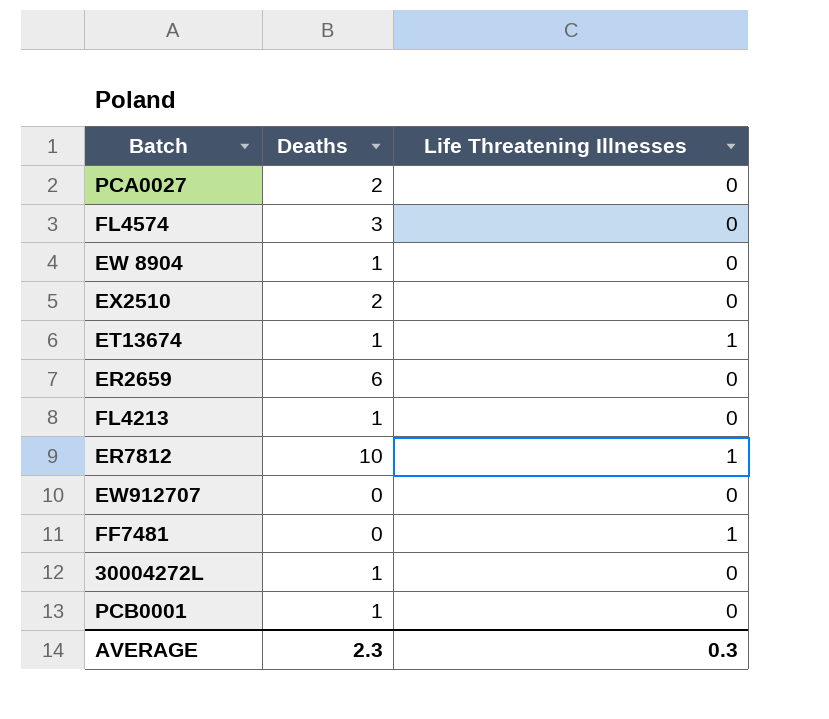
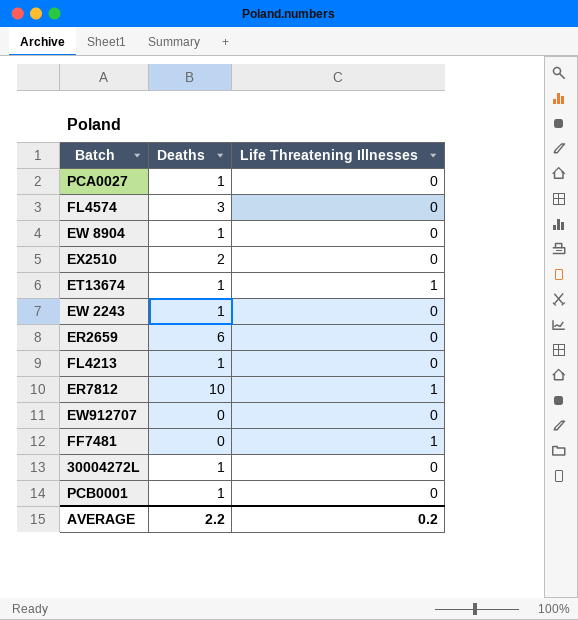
PCA0027 | Deaths: 2 -> 1
row EW 2243: none -> 1 | 0
AVERAGE | Deaths: 2.3 -> 2.2
AVERAGE | Life Threatening Illnesses: 0.3 -> 0.2

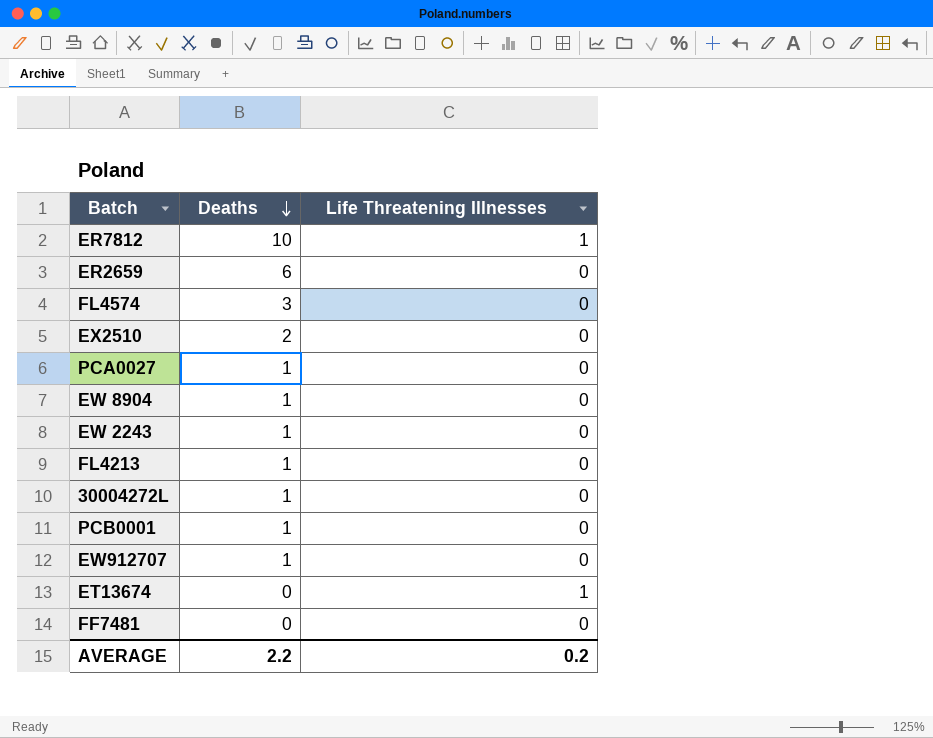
row order: none -> Deaths descending
EW912707 | Deaths: 0 -> 1
ET13674 | Deaths: 1 -> 0
FF7481 | Life Threatening Illnesses: 1 -> 0

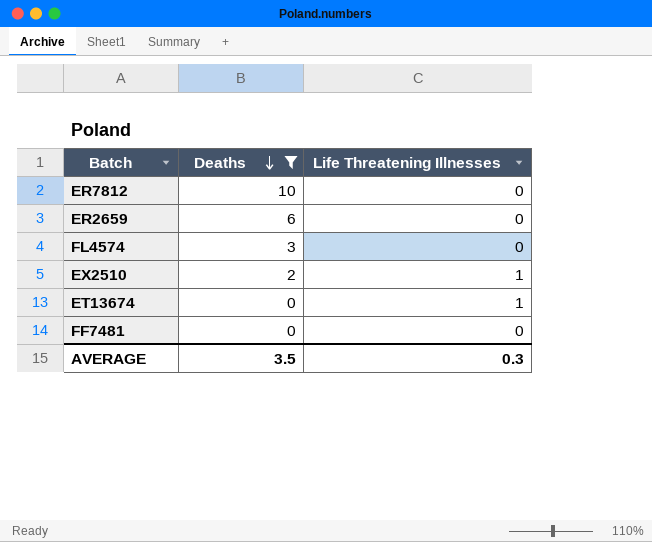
filter: none -> Deaths != 1
ER7812 | Life Threatening Illnesses: 1 -> 0
EX2510 | Life Threatening Illnesses: 0 -> 1
AVERAGE | Deaths: 2.2 -> 3.5
AVERAGE | Life Threatening Illnesses: 0.2 -> 0.3

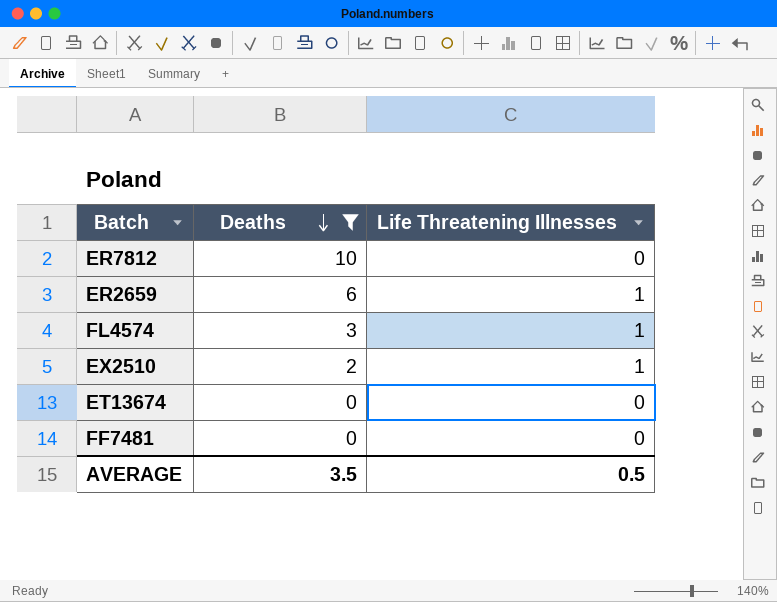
ER2659 | Life Threatening Illnesses: 0 -> 1
FL4574 | Life Threatening Illnesses: 0 -> 1
ET13674 | Life Threatening Illnesses: 1 -> 0
AVERAGE | Life Threatening Illnesses: 0.3 -> 0.5

